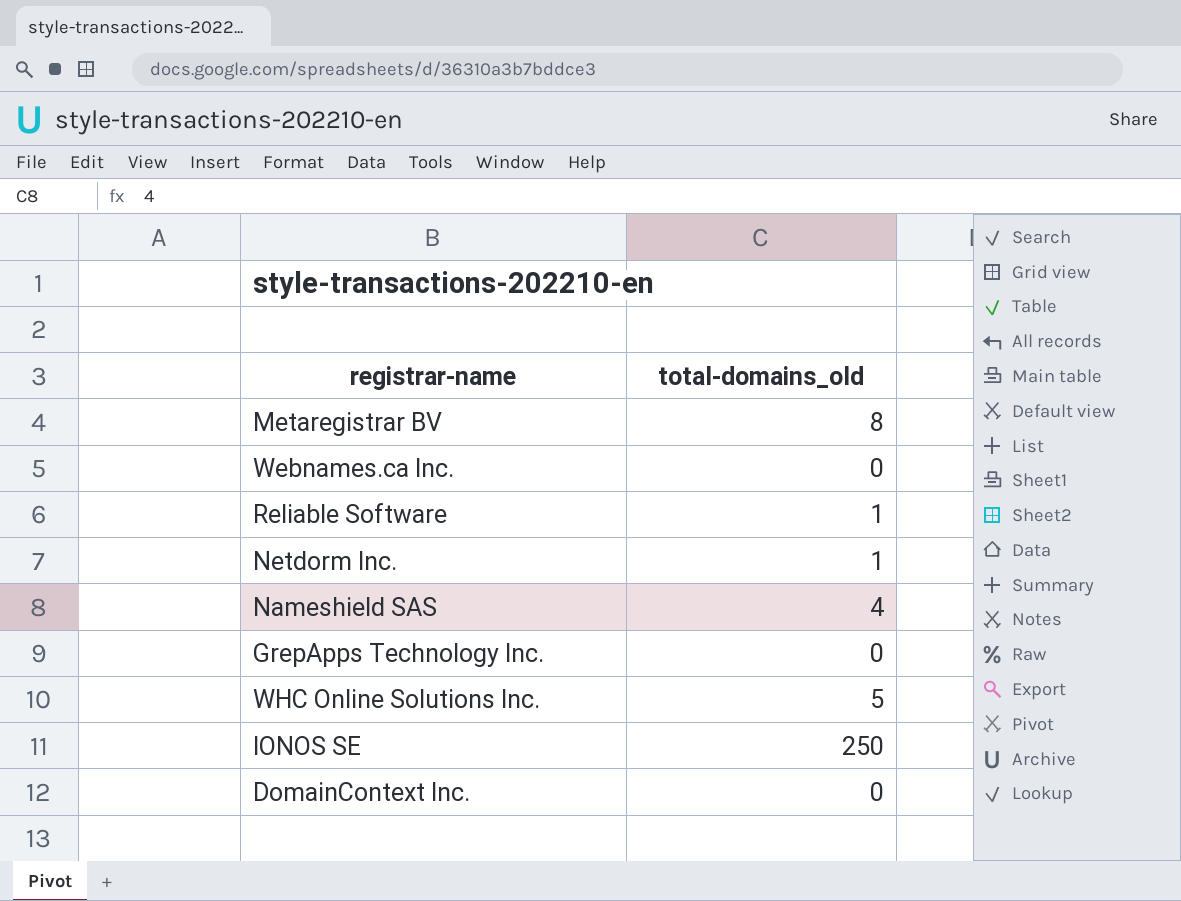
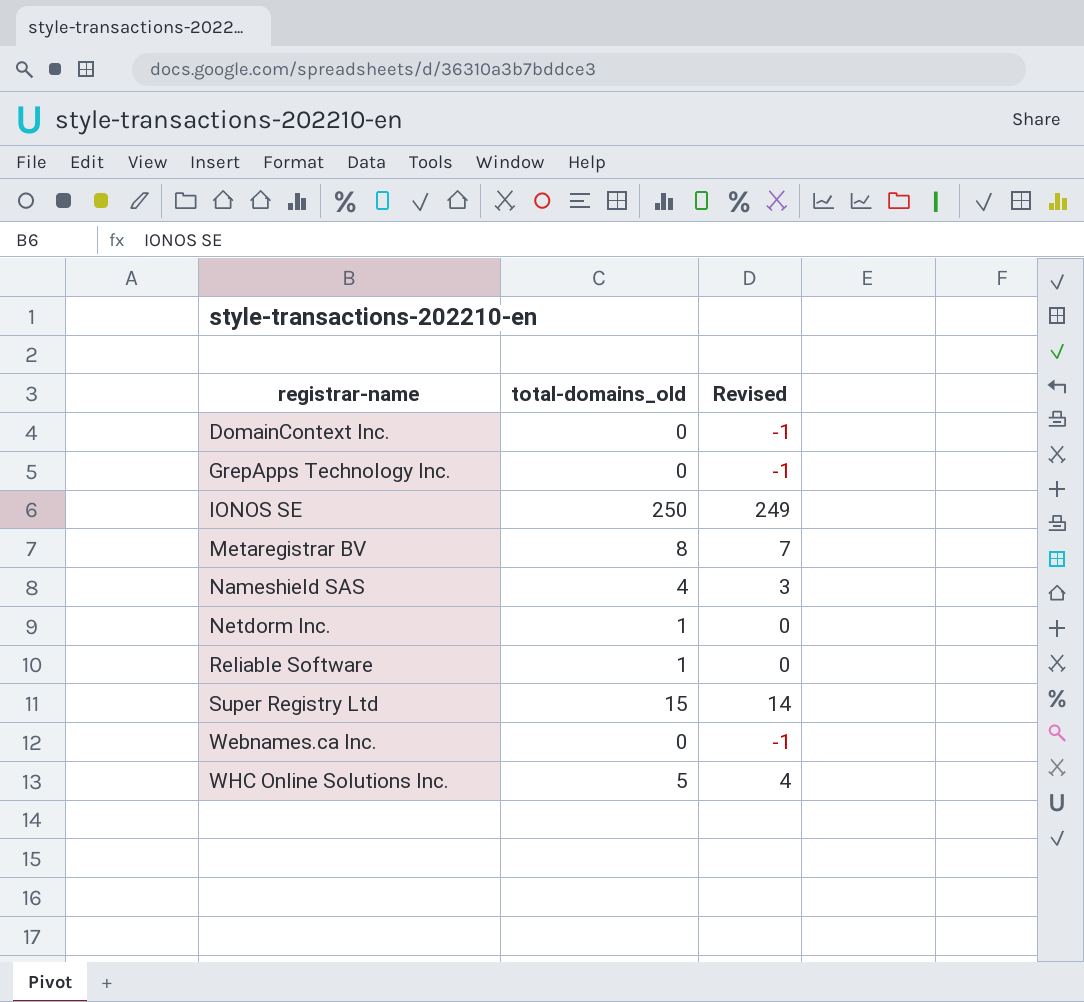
row order: none -> registrar-name ascending
column Revised | formula: none -> [total-domains_old] - 1
row Super Registry Ltd: none -> 15 | 14

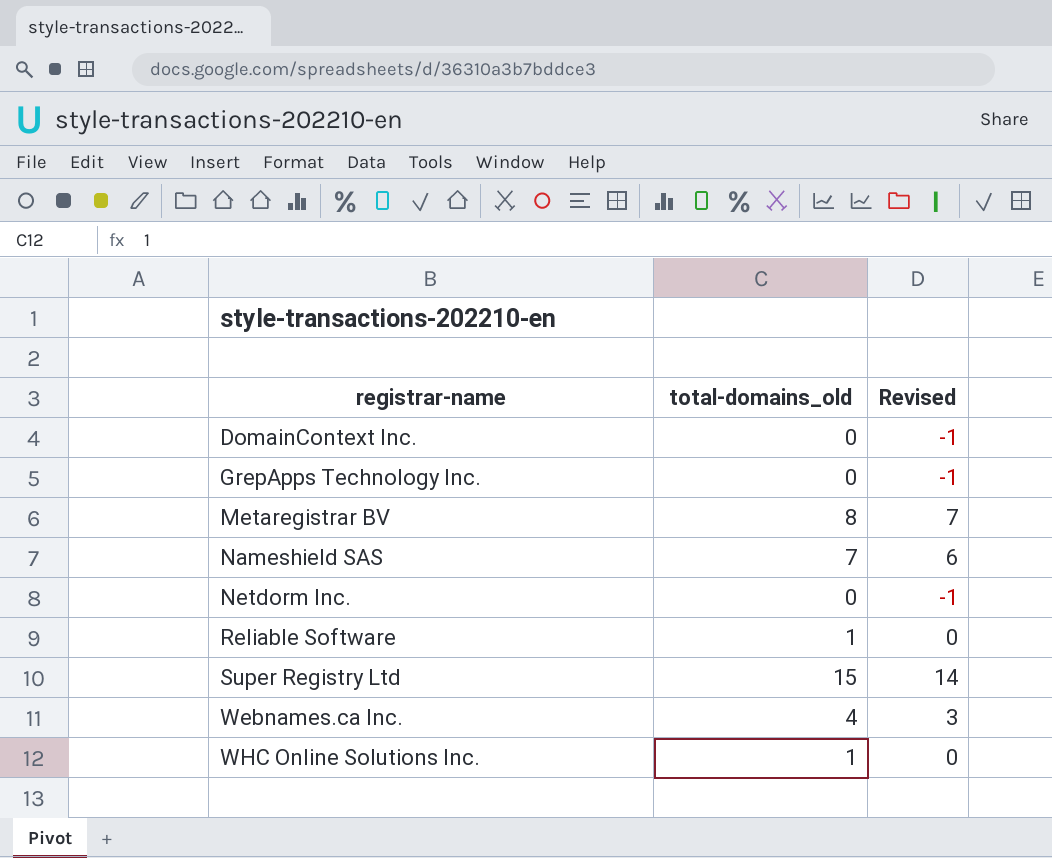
row IONOS SE: 250 | 249 -> none
Nameshield SAS | total-domains_old: 4 -> 7
Nameshield SAS | Revised: 3 -> 6
Netdorm Inc. | total-domains_old: 1 -> 0
Netdorm Inc. | Revised: 0 -> -1
Webnames.ca Inc. | total-domains_old: 0 -> 4
Webnames.ca Inc. | Revised: -1 -> 3
WHC Online Solutions Inc. | total-domains_old: 5 -> 1
WHC Online Solutions Inc. | Revised: 4 -> 0

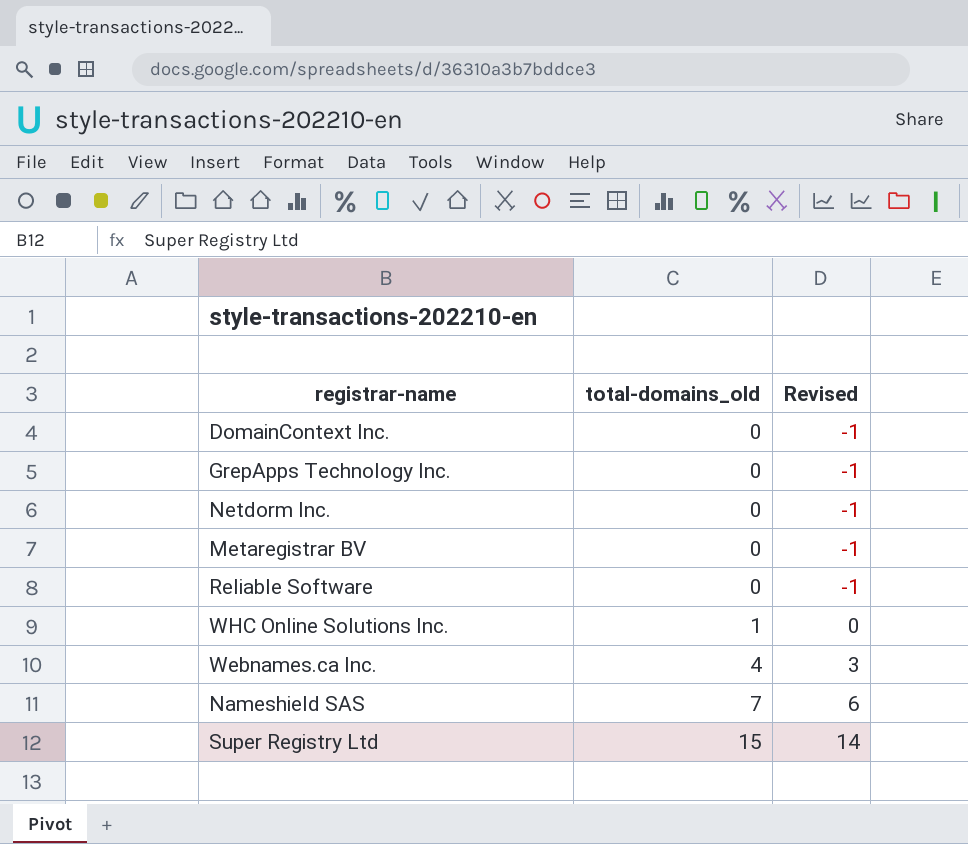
row order: registrar-name ascending -> total-domains_old ascending
Metaregistrar BV | total-domains_old: 8 -> 0
Metaregistrar BV | Revised: 7 -> -1
Reliable Software | total-domains_old: 1 -> 0
Reliable Software | Revised: 0 -> -1

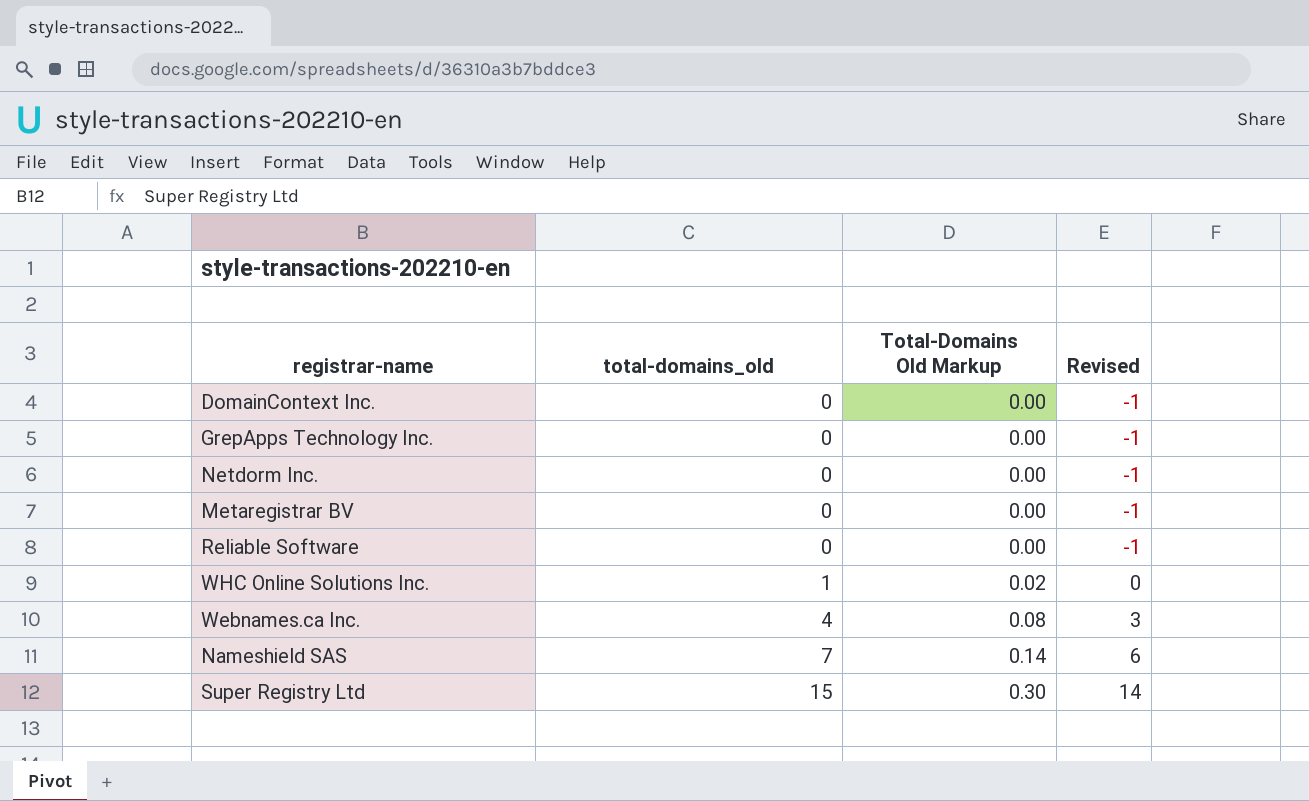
column Total-Domains Old Markup | formula: none -> [total-domains_old] * 0.02

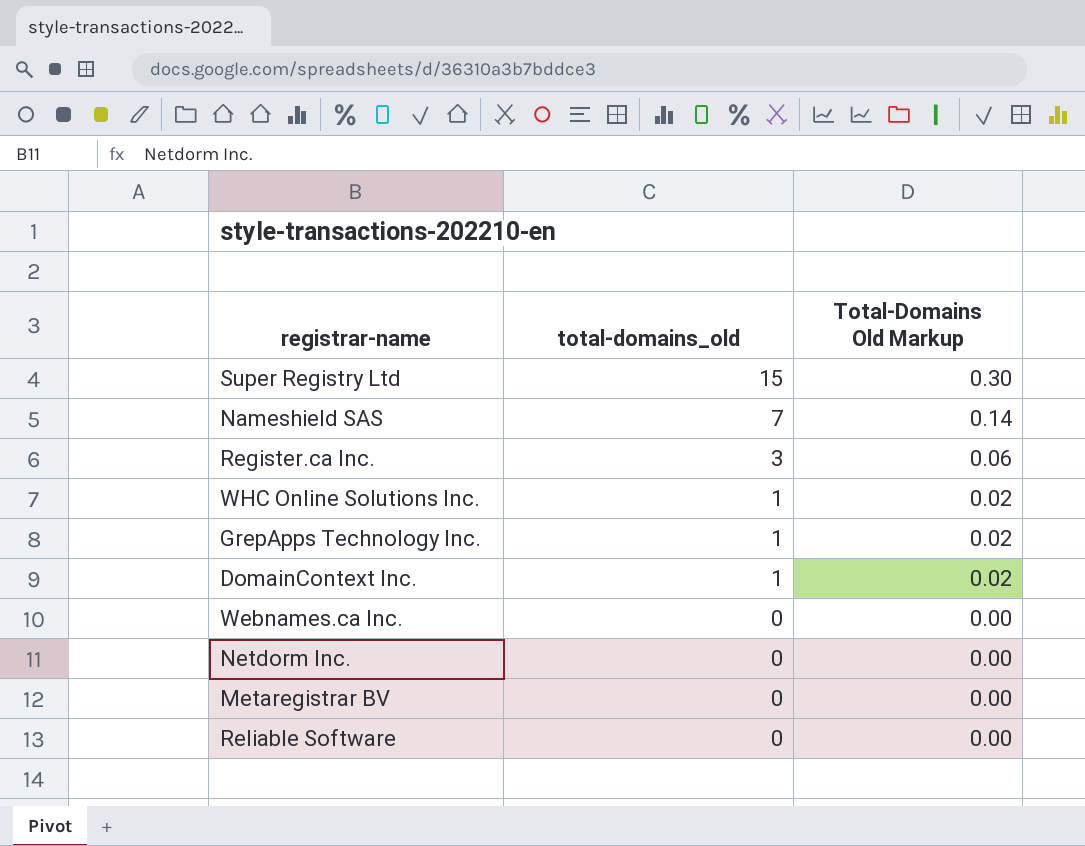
row order: total-domains_old ascending -> total-domains_old descending
column Revised | formula: [total-domains_old] - 1 -> none
row Register.ca Inc.: none -> 3 | 0.06
GrepApps Technology Inc. | total-domains_old: 0 -> 1
GrepApps Technology Inc. | Total-Domains Old Markup: 0.00 -> 0.02
DomainContext Inc. | total-domains_old: 0 -> 1
DomainContext Inc. | Total-Domains Old Markup: 0.00 -> 0.02
Webnames.ca Inc. | total-domains_old: 4 -> 0
Webnames.ca Inc. | Total-Domains Old Markup: 0.08 -> 0.00

